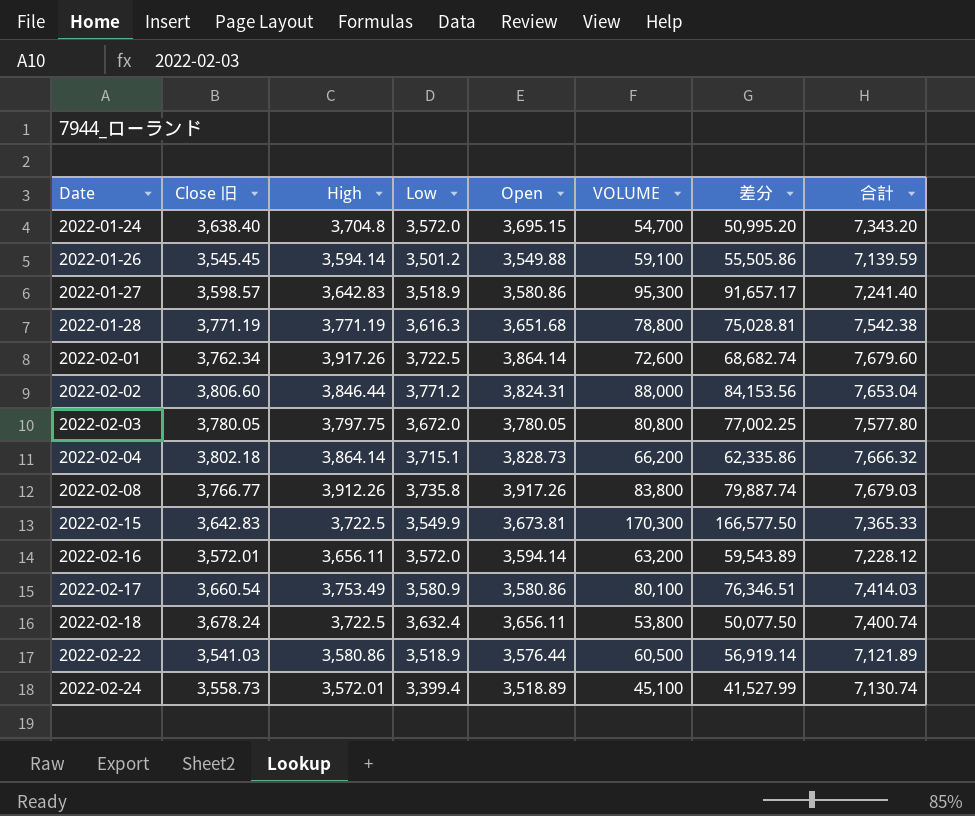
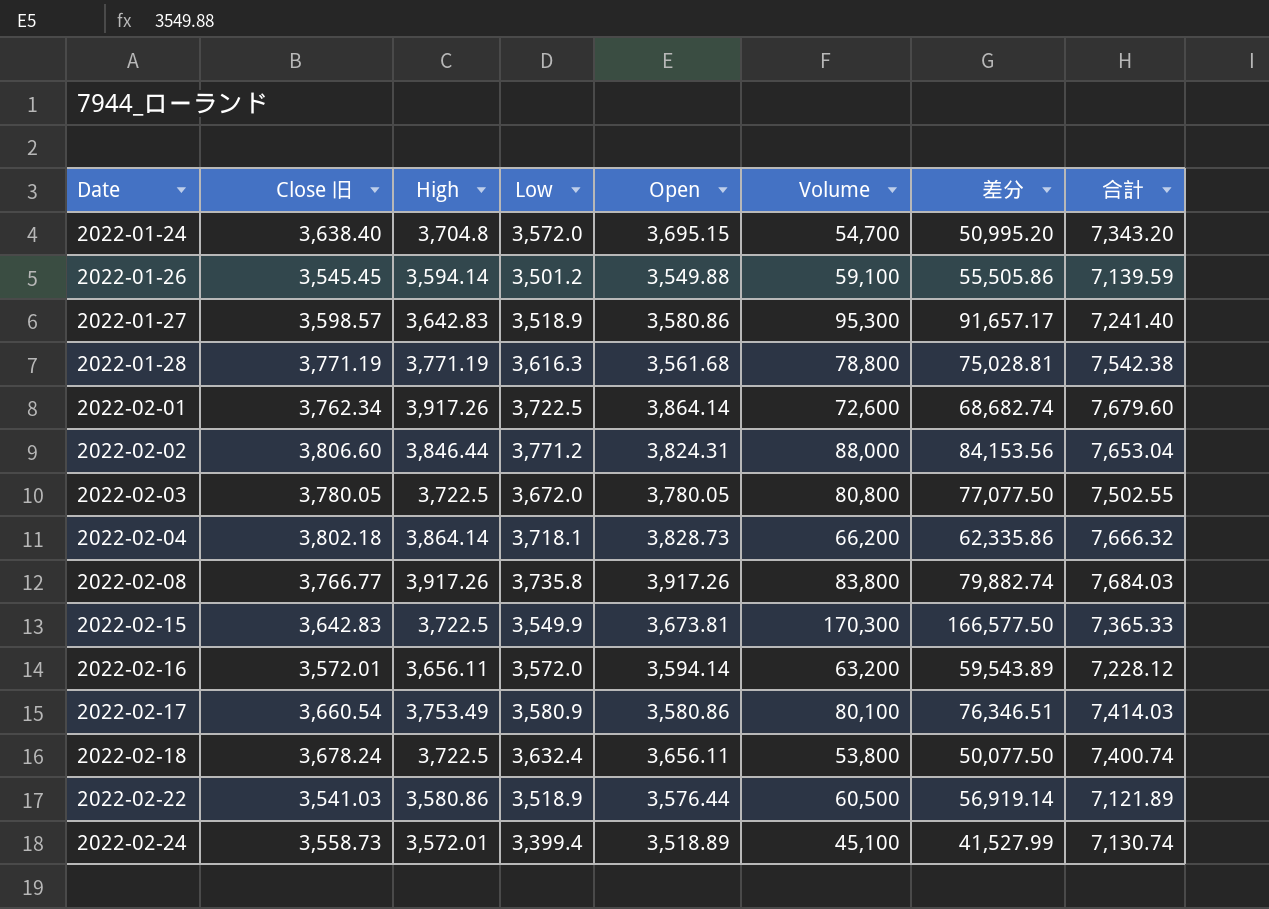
column name: VOLUME -> Volume
2022-01-28 | Open: 3,651.68 -> 3,561.68
2022-02-03 | High: 3,797.75 -> 3,722.5
2022-02-03 | 差分: 77,002.25 -> 77,077.50
2022-02-03 | 合計: 7,577.80 -> 7,502.55
2022-02-04 | Low: 3,715.1 -> 3,718.1
2022-02-08 | High: 3,912.26 -> 3,917.26
2022-02-08 | 差分: 79,887.74 -> 79,882.74
2022-02-08 | 合計: 7,679.03 -> 7,684.03

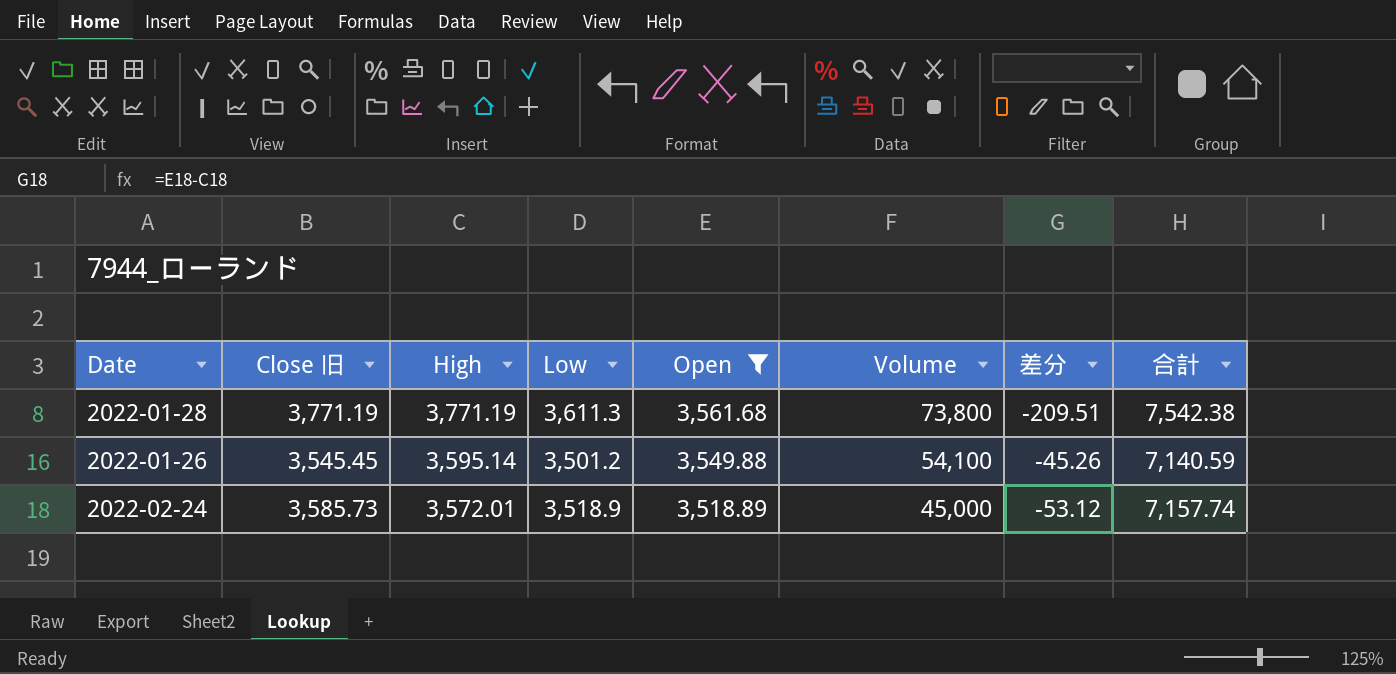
filter: none -> Open <= 3,561.68
row order: Date ascending -> High descending
column 差分 | formula: [Volume] - [High] -> [Open] - [High]
2022-01-28 | Low: 3,616.3 -> 3,611.3
2022-01-28 | Volume: 78,800 -> 73,800
2022-01-26 | High: 3,594.14 -> 3,595.14
2022-01-26 | Volume: 59,100 -> 54,100
2022-01-26 | 合計: 7,139.59 -> 7,140.59
2022-02-24 | Close 旧: 3,558.73 -> 3,585.73
2022-02-24 | Low: 3,399.4 -> 3,518.9
2022-02-24 | Volume: 45,100 -> 45,000
2022-02-24 | 合計: 7,130.74 -> 7,157.74

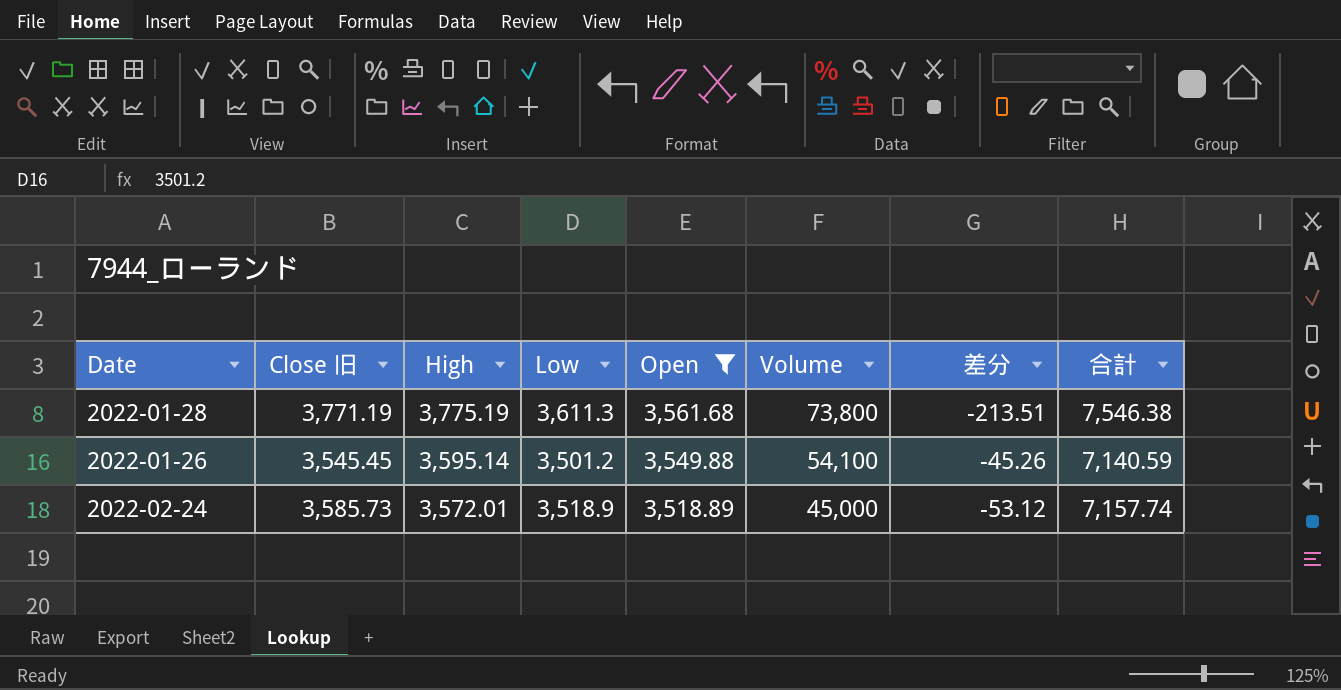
2022-01-28 | High: 3,771.19 -> 3,775.19
2022-01-28 | 差分: -209.51 -> -213.51
2022-01-28 | 合計: 7,542.38 -> 7,546.38

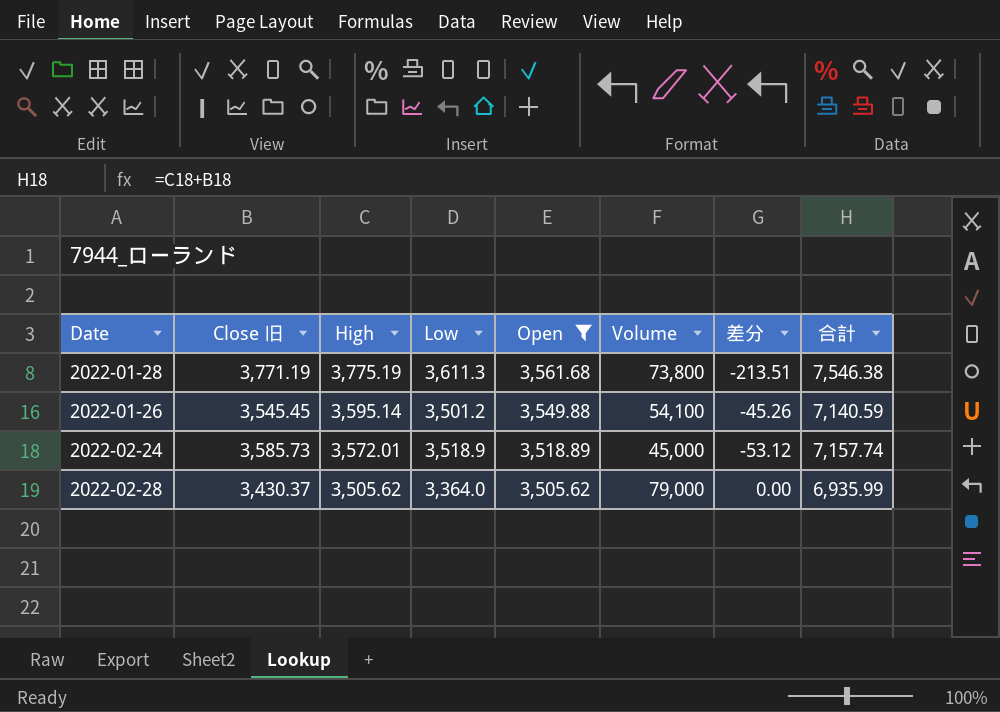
row 2022-02-28: none -> 3,430.37 | 3,505.62 | 3,364.0 | 3,505.62 | 79,000 | 0.00 | 6,935.99

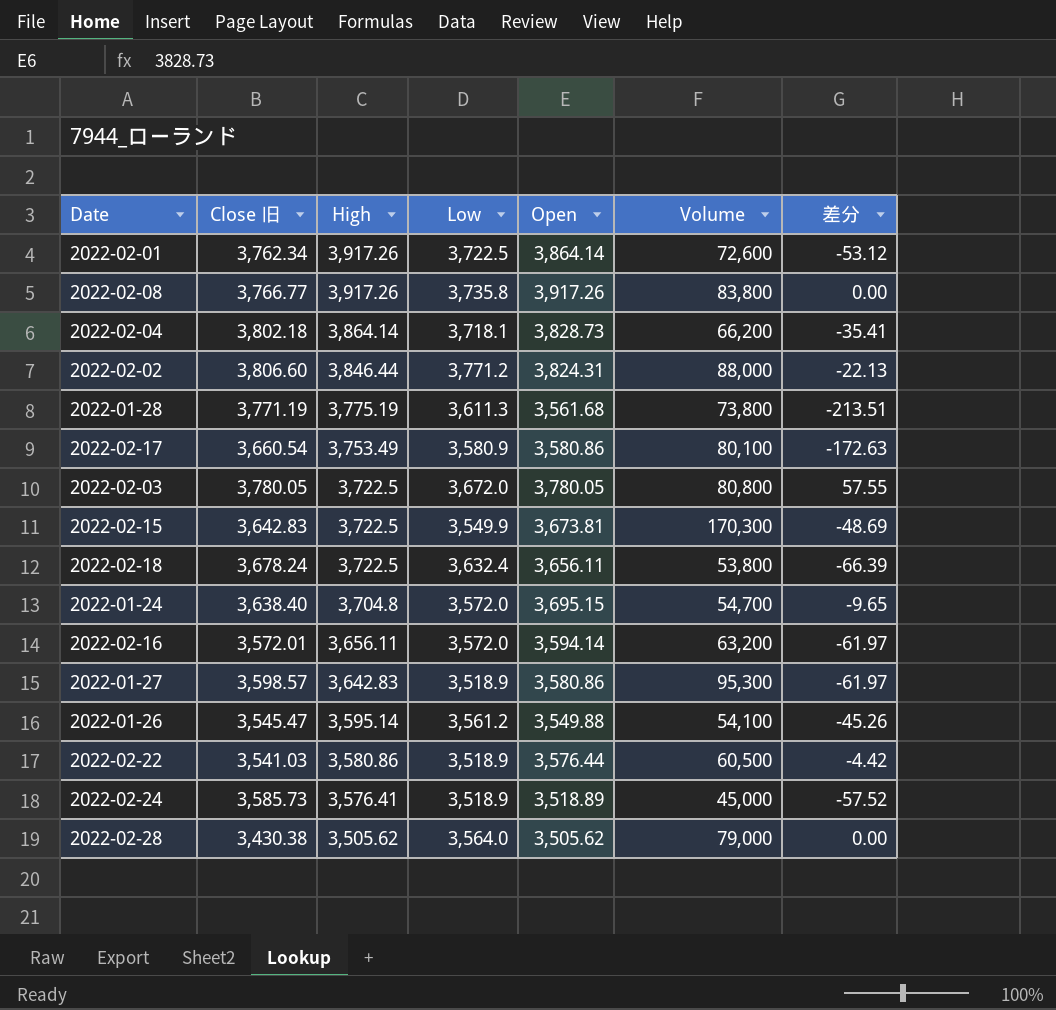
filter: Open <= 3,561.68 -> none
column 合計 | formula: [Close 旧] + [High] -> none
2022-01-26 | Close 旧: 3,545.45 -> 3,545.47
2022-01-26 | Low: 3,501.2 -> 3,561.2
2022-02-24 | High: 3,572.01 -> 3,576.41
2022-02-24 | 差分: -53.12 -> -57.52
2022-02-28 | Close 旧: 3,430.37 -> 3,430.38
2022-02-28 | Low: 3,364.0 -> 3,564.0

